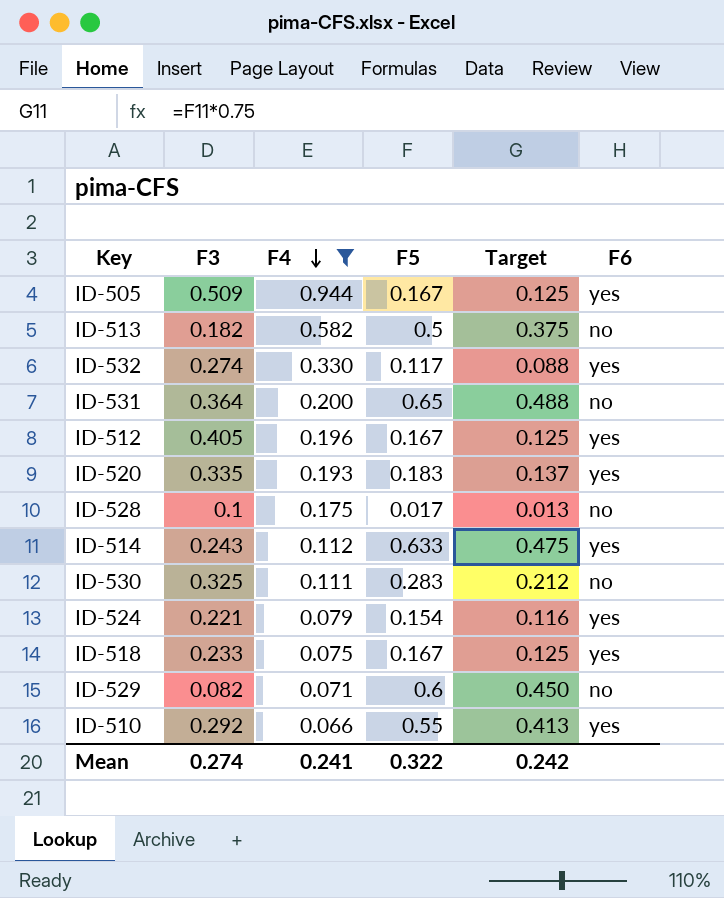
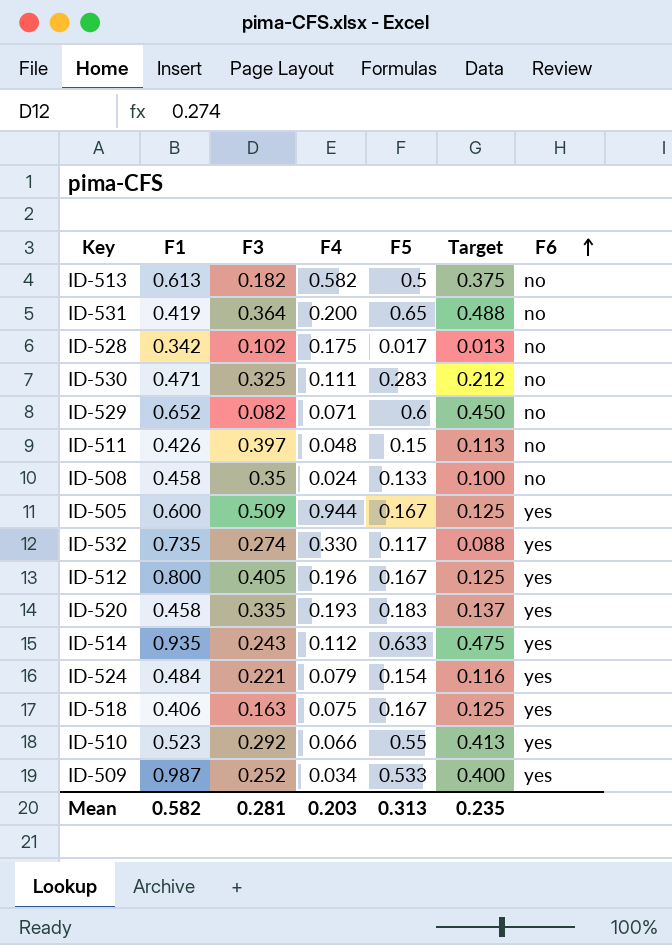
filter: F4 >= 0.066 -> none
row order: F4 descending -> F6 ascending
column F1 | position: none -> 2
ID-528 | F3: 0.1 -> 0.102
ID-518 | F3: 0.233 -> 0.163
Mean | F3: 0.274 -> 0.281
Mean | F4: 0.241 -> 0.203
Mean | F5: 0.322 -> 0.313
Mean | Target: 0.242 -> 0.235

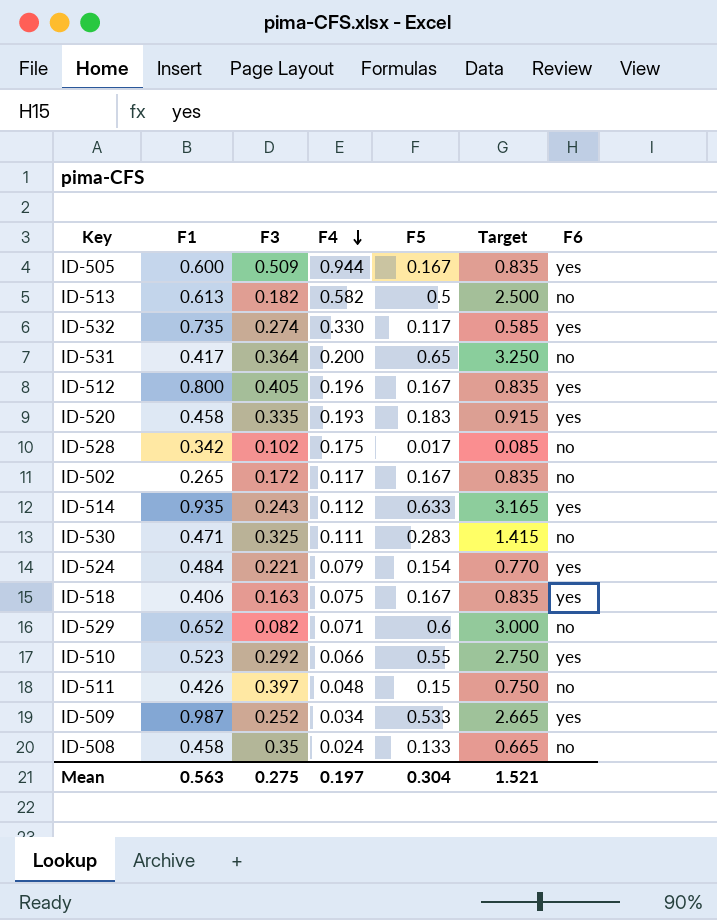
row order: F6 ascending -> F4 descending
column Target | formula: [F5] * 0.75 -> [F5] * 5
ID-531 | F1: 0.419 -> 0.417
row ID-502: none -> 0.265 | 0.172 | 0.117 | 0.167 | 0.835 | no
Mean | F1: 0.582 -> 0.563
Mean | F3: 0.281 -> 0.275
Mean | F4: 0.203 -> 0.197
Mean | F5: 0.313 -> 0.304
Mean | Target: 0.235 -> 1.521

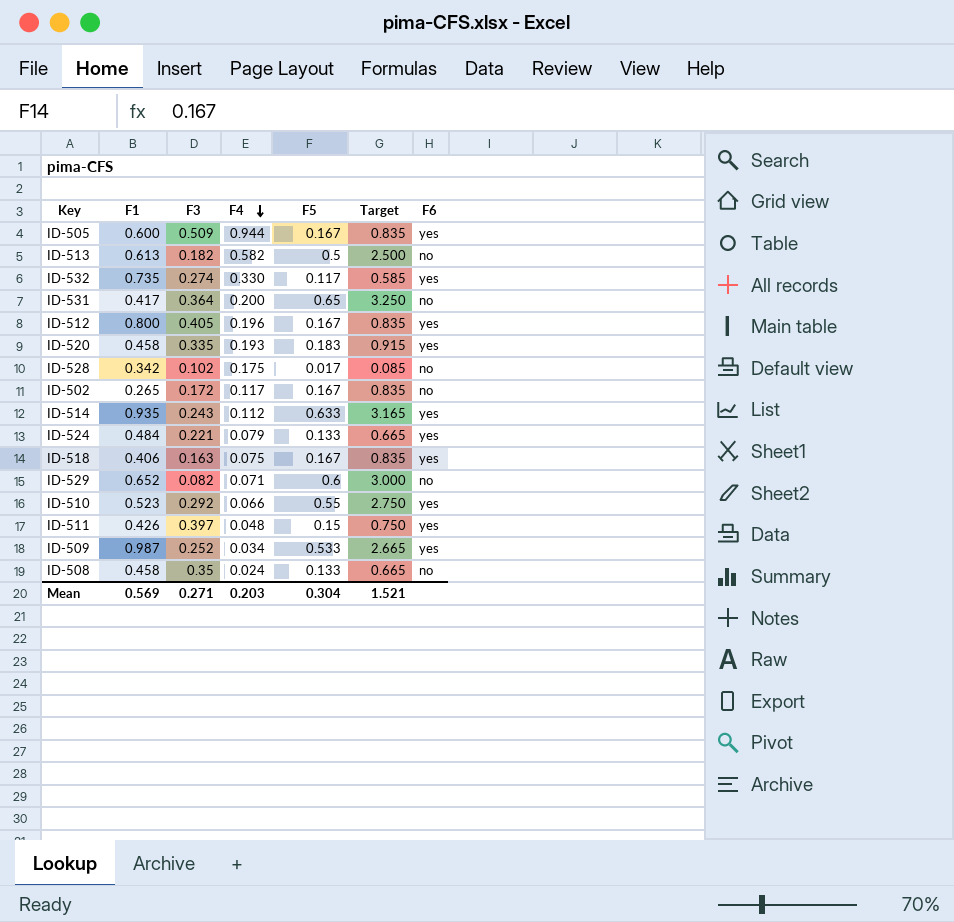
row ID-530: 0.471 | 0.325 | 0.111 | 0.283 | 1.415 | no -> none
ID-524 | F5: 0.154 -> 0.133
ID-524 | Target: 0.770 -> 0.665
ID-511 | F6: no -> yes
Mean | F1: 0.563 -> 0.569
Mean | F3: 0.275 -> 0.271
Mean | F4: 0.197 -> 0.203

